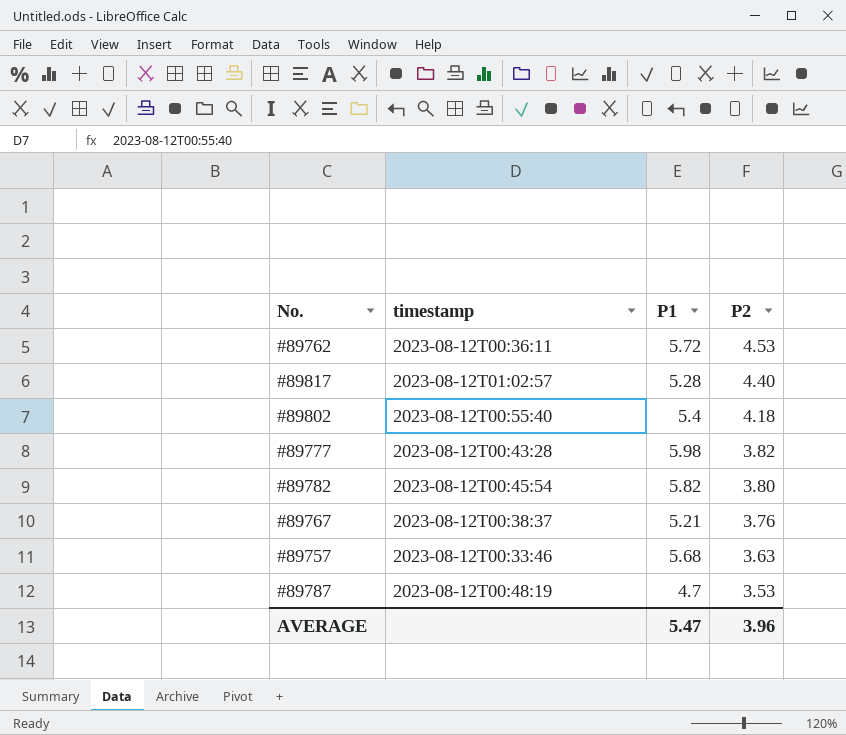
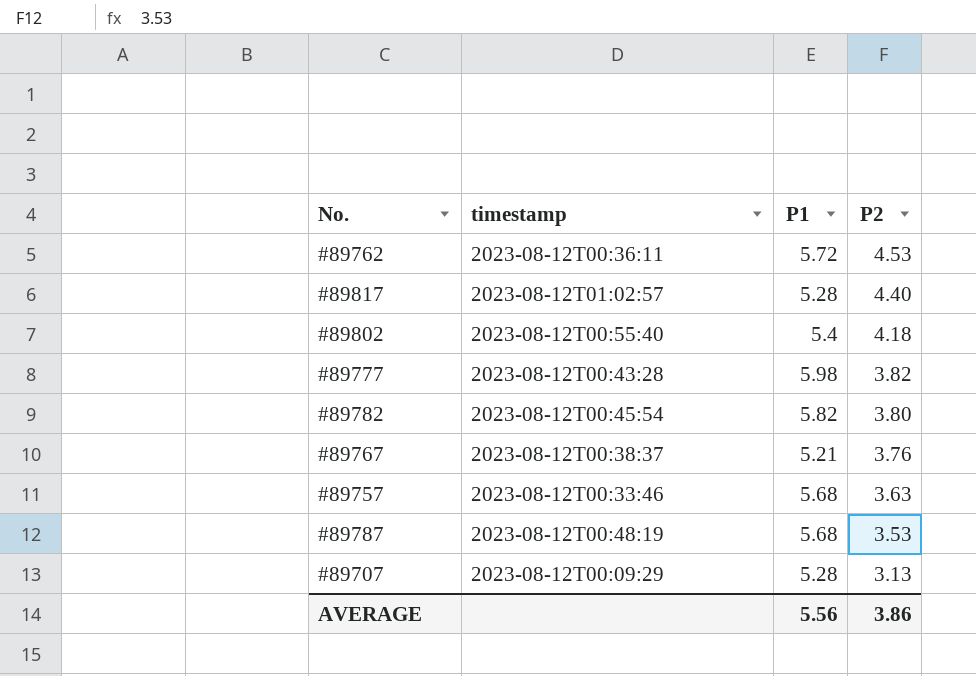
#89787 | P1: 4.7 -> 5.68
row #89707: none -> 2023-08-12T00:09:29 | 5.28 | 3.13
AVERAGE | P1: 5.47 -> 5.56
AVERAGE | P2: 3.96 -> 3.86

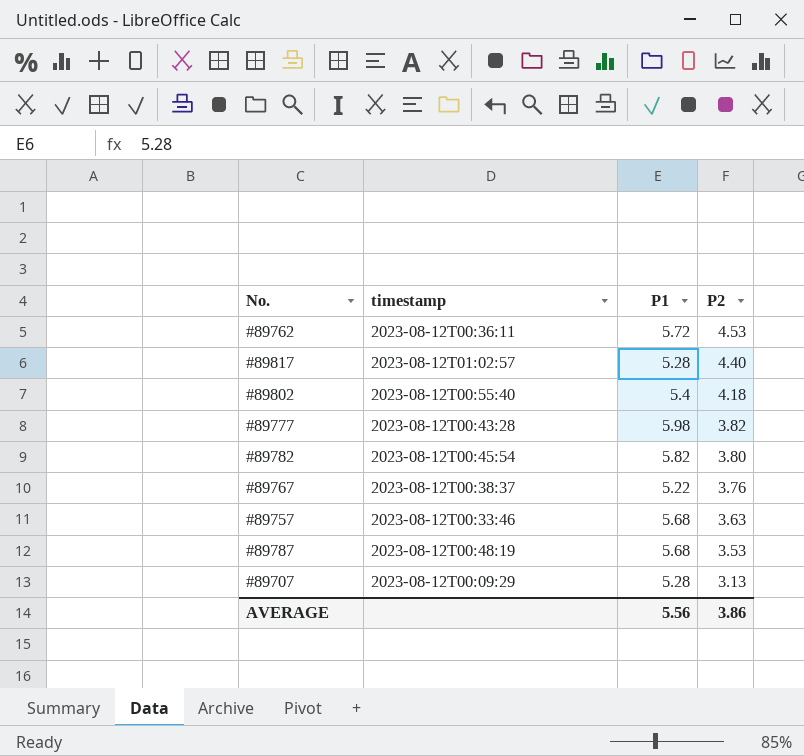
#89767 | P1: 5.21 -> 5.22

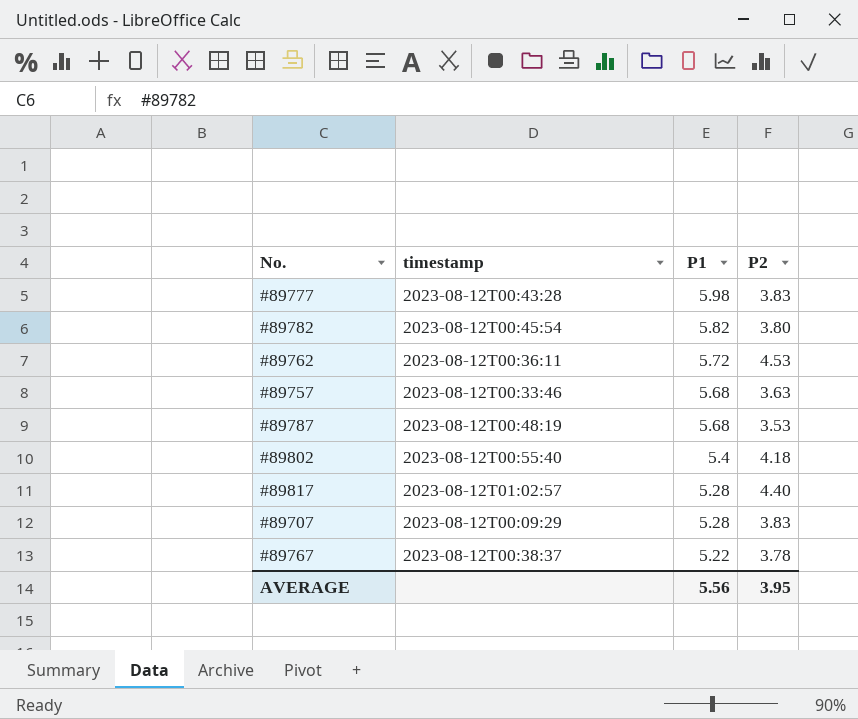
row order: P2 descending -> P1 descending
#89777 | P2: 3.82 -> 3.83
#89707 | P2: 3.13 -> 3.83
#89767 | P2: 3.76 -> 3.78
AVERAGE | P2: 3.86 -> 3.95

